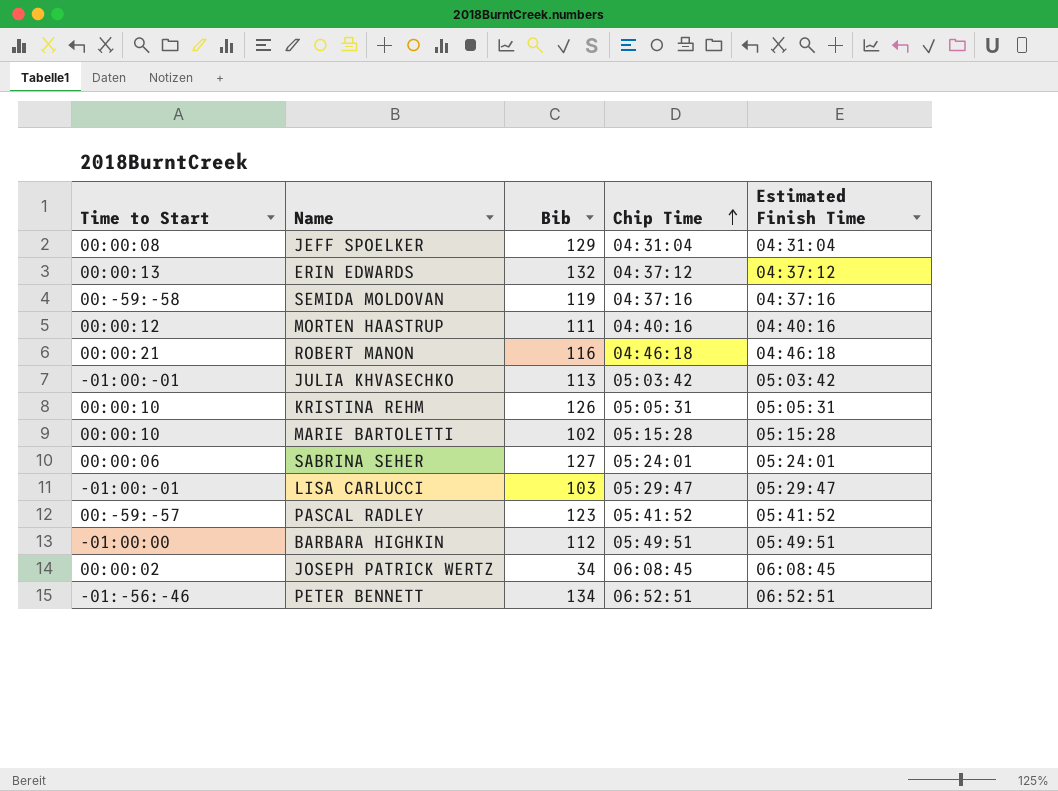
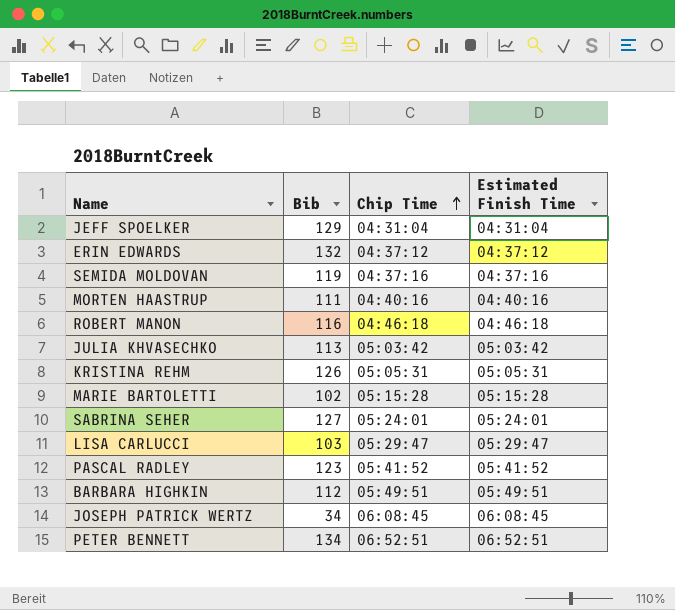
column Time to Start | position: 1 -> none

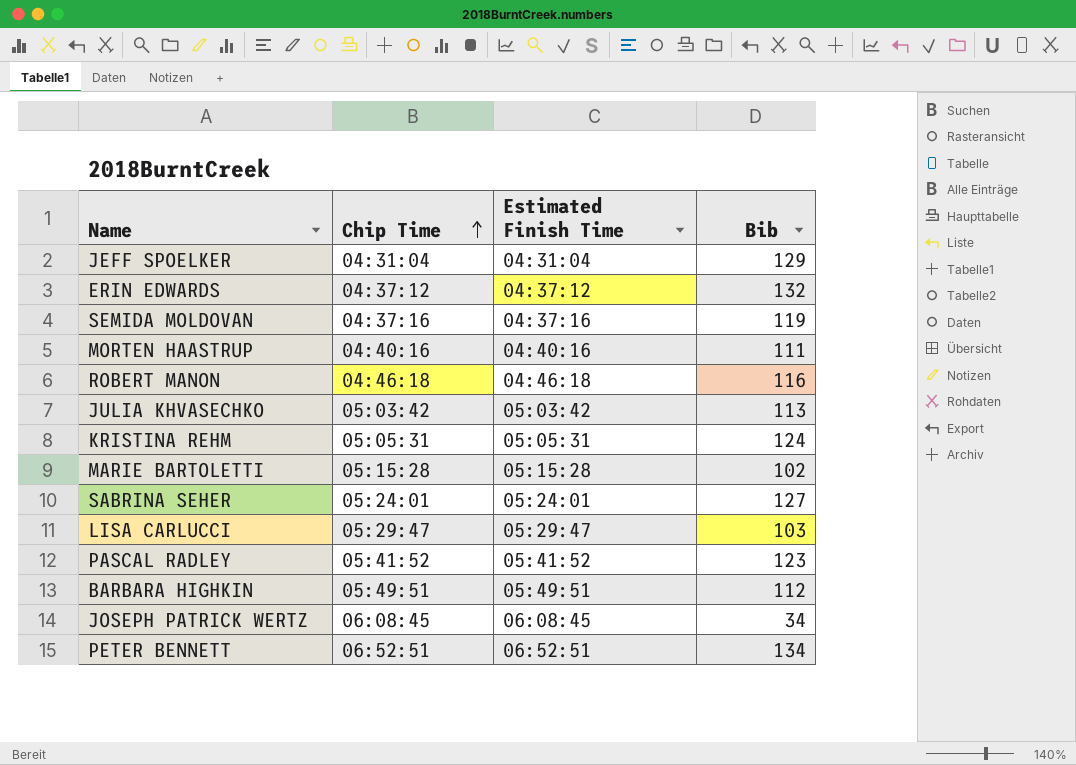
column Bib | position: 2 -> 4
KRISTINA REHM | Bib: 126 -> 124

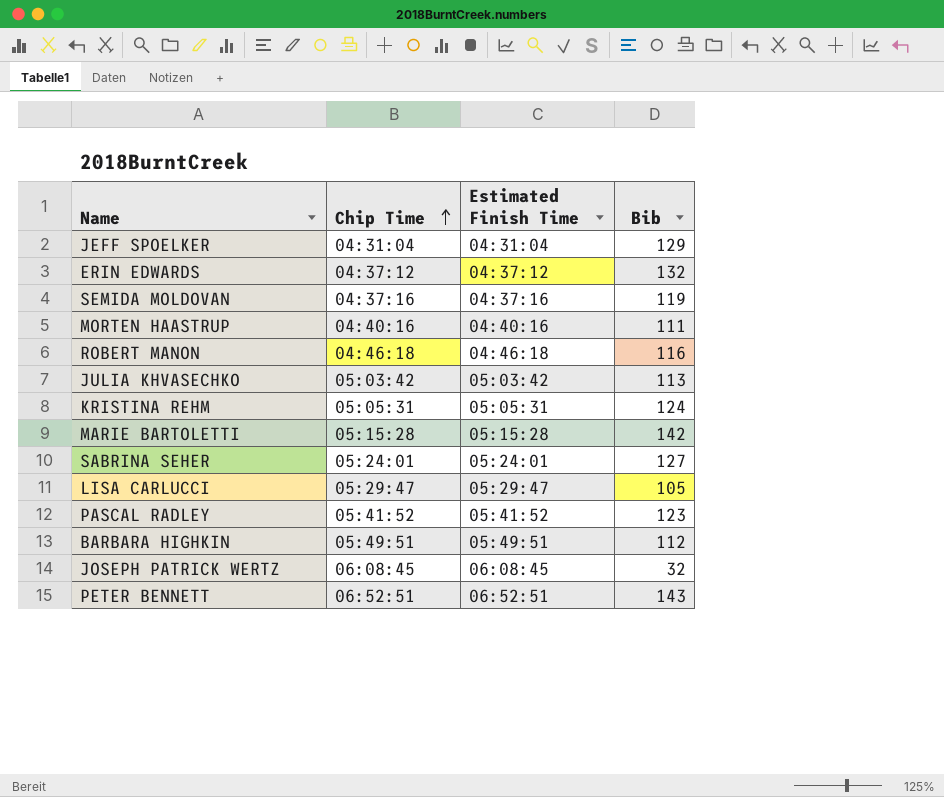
MARIE BARTOLETTI | Bib: 102 -> 142
LISA CARLUCCI | Bib: 103 -> 105
JOSEPH PATRICK WERTZ | Bib: 34 -> 32
PETER BENNETT | Bib: 134 -> 143

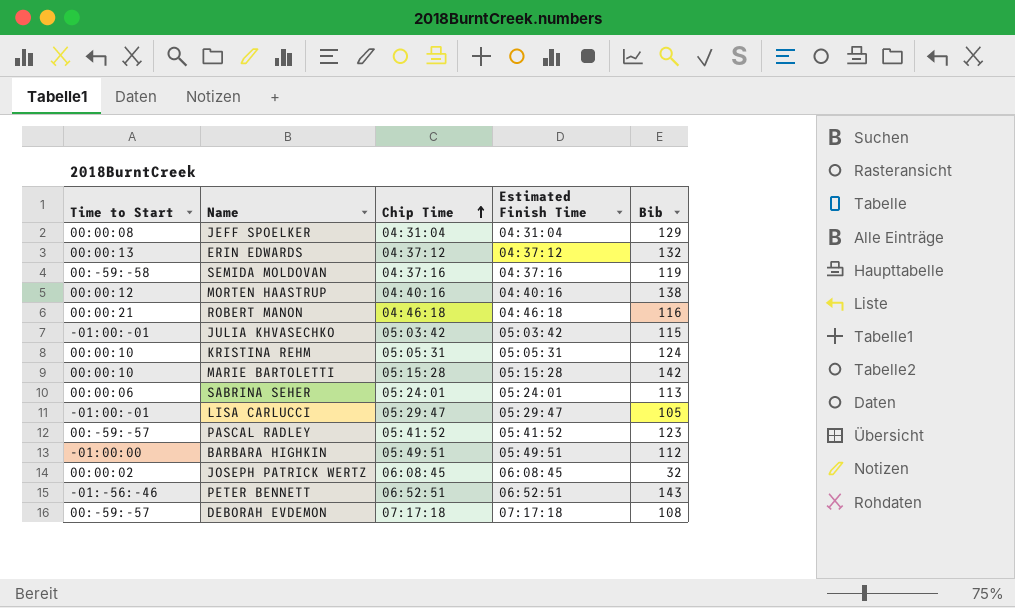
column Time to Start | position: none -> 1
MORTEN HAASTRUP | Bib: 111 -> 138
JULIA KHVASECHKO | Bib: 113 -> 115
SABRINA SEHER | Bib: 127 -> 113
row DEBORAH EVDEMON: none -> 00:-59:-57 | 07:17:18 | 07:17:18 | 108

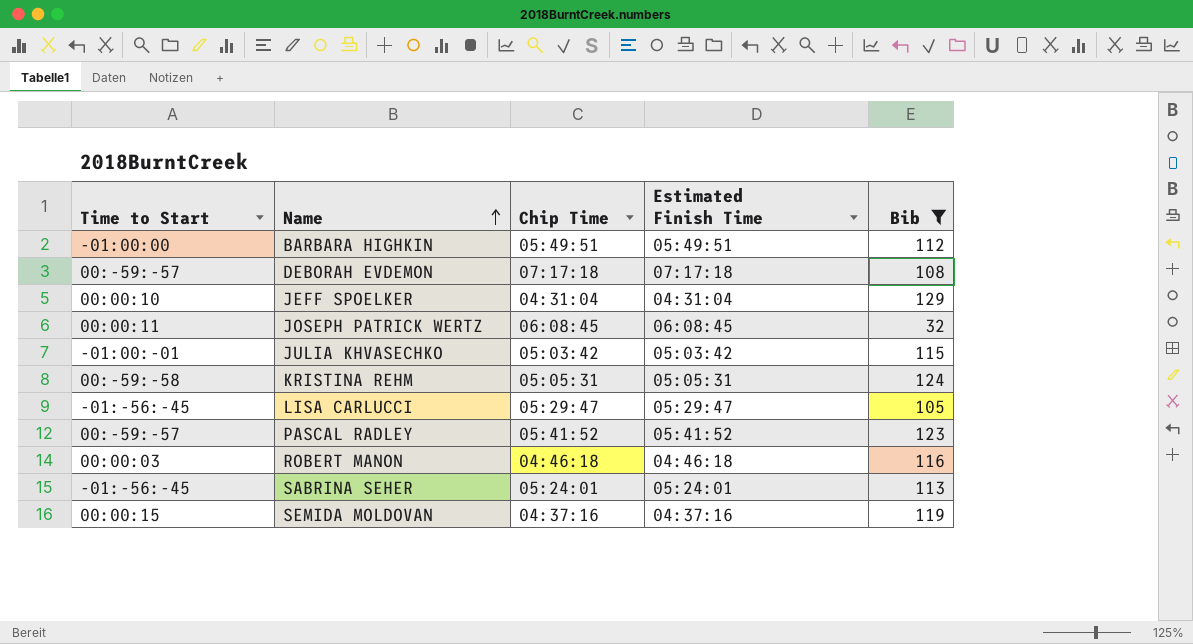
filter: none -> Bib <= 129
row order: Chip Time ascending -> Name ascending
JEFF SPOELKER | Time to Start: 00:00:08 -> 00:00:10
JOSEPH PATRICK WERTZ | Time to Start: 00:00:02 -> 00:00:11
KRISTINA REHM | Time to Start: 00:00:10 -> 00:-59:-58
LISA CARLUCCI | Time to Start: -01:00:-01 -> -01:-56:-45
ROBERT MANON | Time to Start: 00:00:21 -> 00:00:03
SABRINA SEHER | Time to Start: 00:00:06 -> -01:-56:-45
SEMIDA MOLDOVAN | Time to Start: 00:-59:-58 -> 00:00:15

